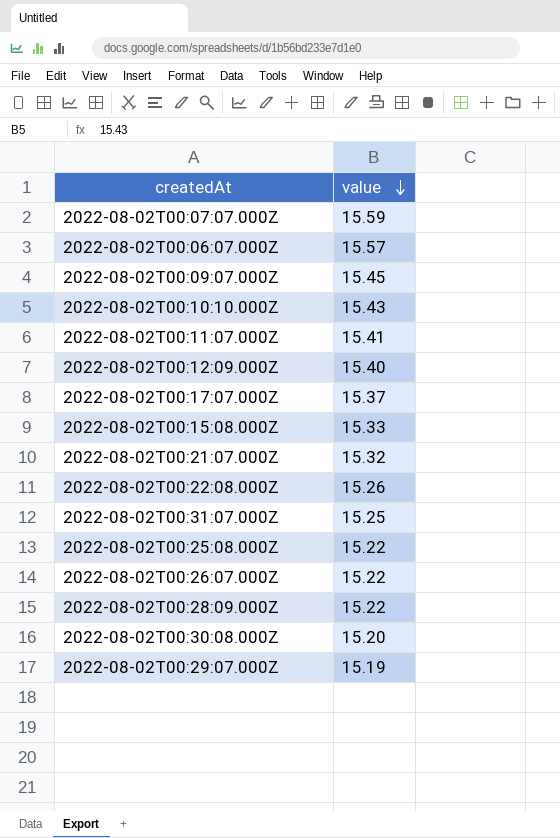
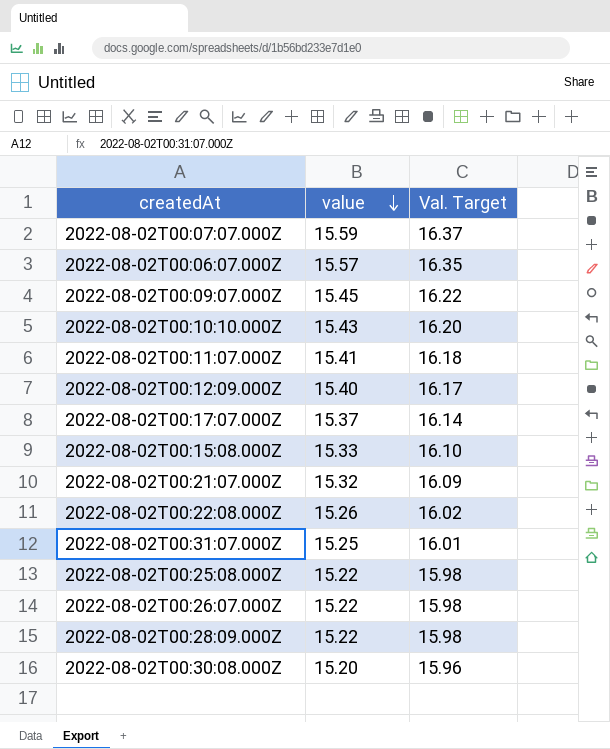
column Val. Target | formula: none -> [value] * 1.05
row 2022-08-02T00:29:07.000Z: 15.19 -> none

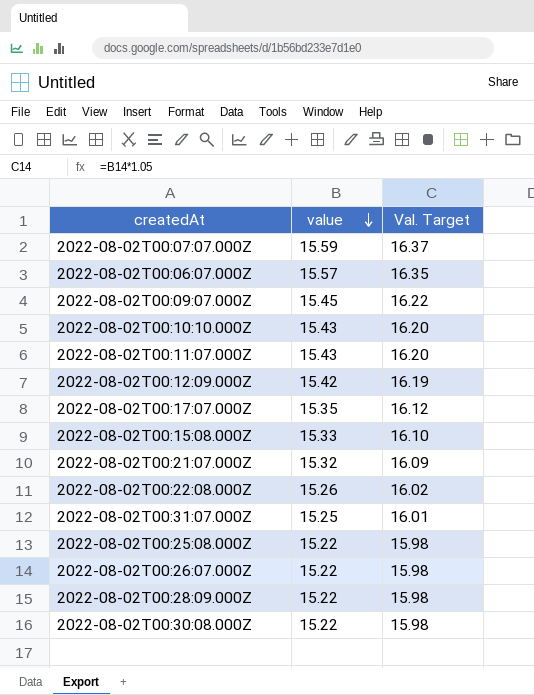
2022-08-02T00:11:07.000Z | value: 15.41 -> 15.43
2022-08-02T00:11:07.000Z | Val. Target: 16.18 -> 16.20
2022-08-02T00:12:09.000Z | value: 15.40 -> 15.42
2022-08-02T00:12:09.000Z | Val. Target: 16.17 -> 16.19
2022-08-02T00:17:07.000Z | value: 15.37 -> 15.35
2022-08-02T00:17:07.000Z | Val. Target: 16.14 -> 16.12
2022-08-02T00:30:08.000Z | value: 15.20 -> 15.22
2022-08-02T00:30:08.000Z | Val. Target: 15.96 -> 15.98

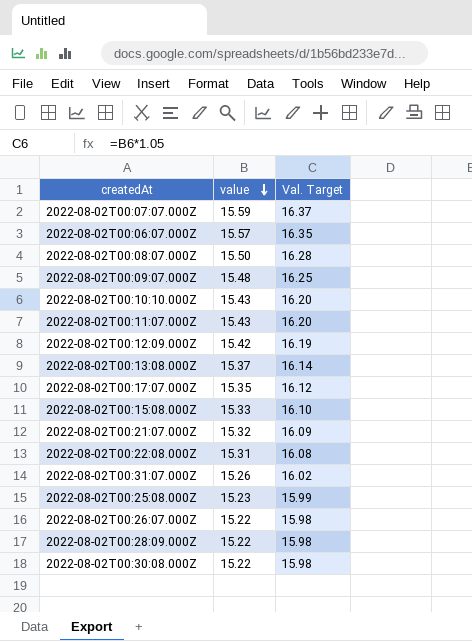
row 2022-08-02T00:08:07.000Z: none -> 15.50 | 16.28
2022-08-02T00:09:07.000Z | value: 15.45 -> 15.48
2022-08-02T00:09:07.000Z | Val. Target: 16.22 -> 16.25
row 2022-08-02T00:13:08.000Z: none -> 15.37 | 16.14
2022-08-02T00:22:08.000Z | value: 15.26 -> 15.31
2022-08-02T00:22:08.000Z | Val. Target: 16.02 -> 16.08
2022-08-02T00:31:07.000Z | value: 15.25 -> 15.26
2022-08-02T00:31:07.000Z | Val. Target: 16.01 -> 16.02
2022-08-02T00:25:08.000Z | value: 15.22 -> 15.23
2022-08-02T00:25:08.000Z | Val. Target: 15.98 -> 15.99

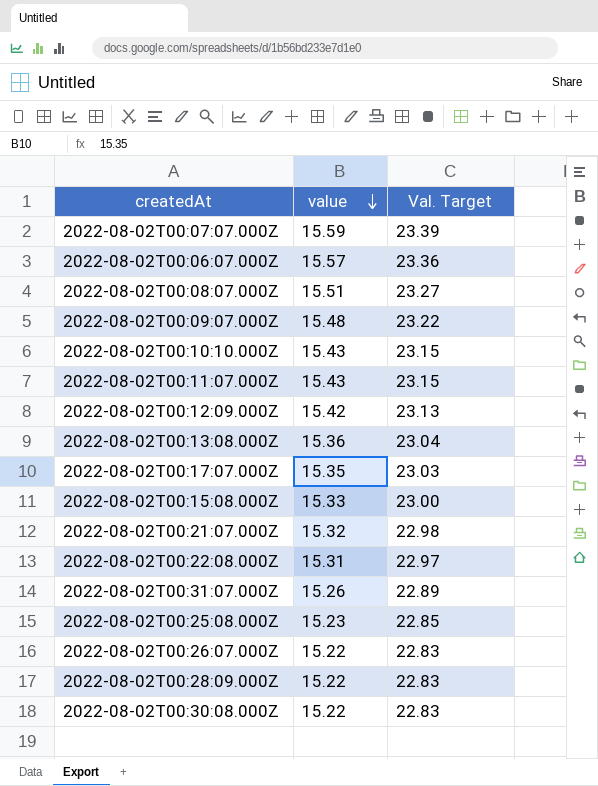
column Val. Target | formula: [value] * 1.05 -> [value] * 1.5
2022-08-02T00:08:07.000Z | value: 15.50 -> 15.51
2022-08-02T00:13:08.000Z | value: 15.37 -> 15.36

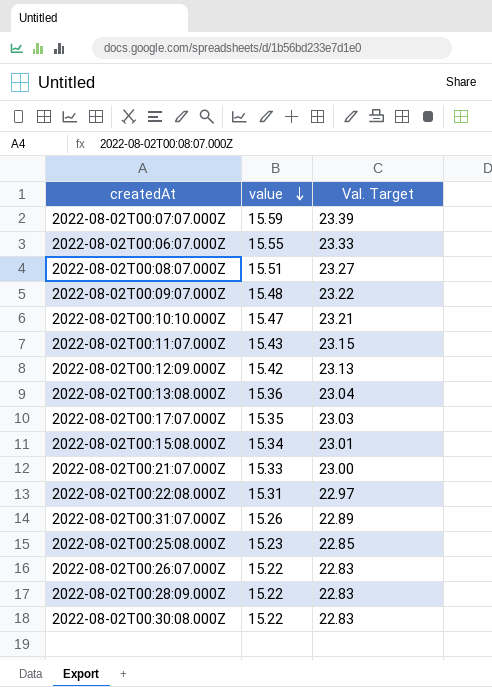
2022-08-02T00:06:07.000Z | value: 15.57 -> 15.55
2022-08-02T00:06:07.000Z | Val. Target: 23.36 -> 23.33
2022-08-02T00:10:10.000Z | value: 15.43 -> 15.47
2022-08-02T00:10:10.000Z | Val. Target: 23.15 -> 23.21
2022-08-02T00:15:08.000Z | value: 15.33 -> 15.34
2022-08-02T00:15:08.000Z | Val. Target: 23.00 -> 23.01
2022-08-02T00:21:07.000Z | value: 15.32 -> 15.33
2022-08-02T00:21:07.000Z | Val. Target: 22.98 -> 23.00

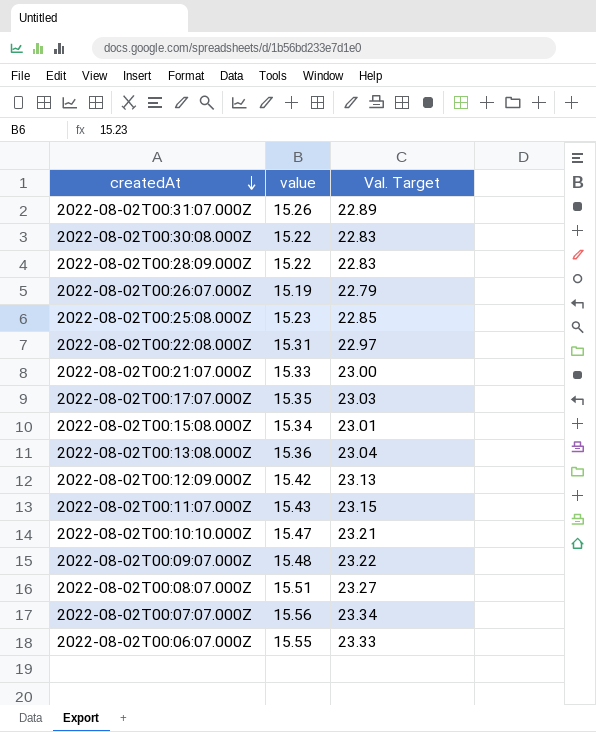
row order: value descending -> createdAt descending
2022-08-02T00:26:07.000Z | value: 15.22 -> 15.19
2022-08-02T00:26:07.000Z | Val. Target: 22.83 -> 22.79
2022-08-02T00:07:07.000Z | value: 15.59 -> 15.56
2022-08-02T00:07:07.000Z | Val. Target: 23.39 -> 23.34

